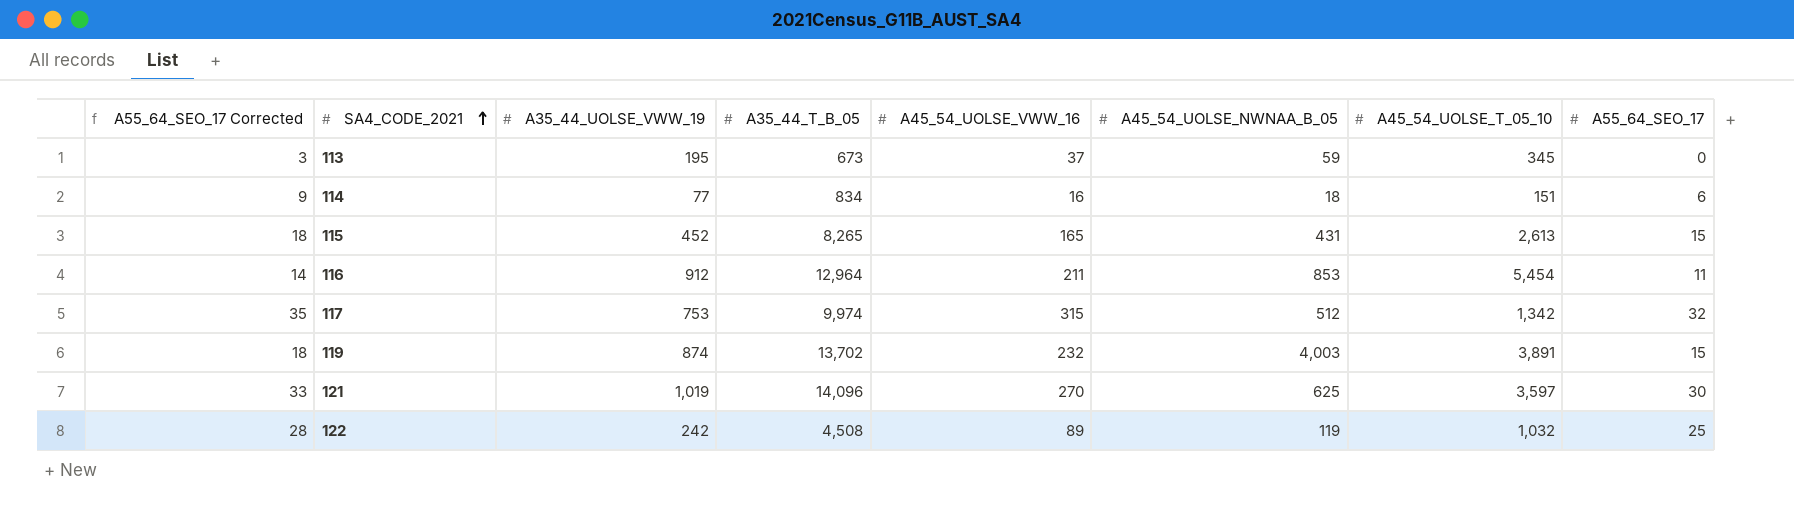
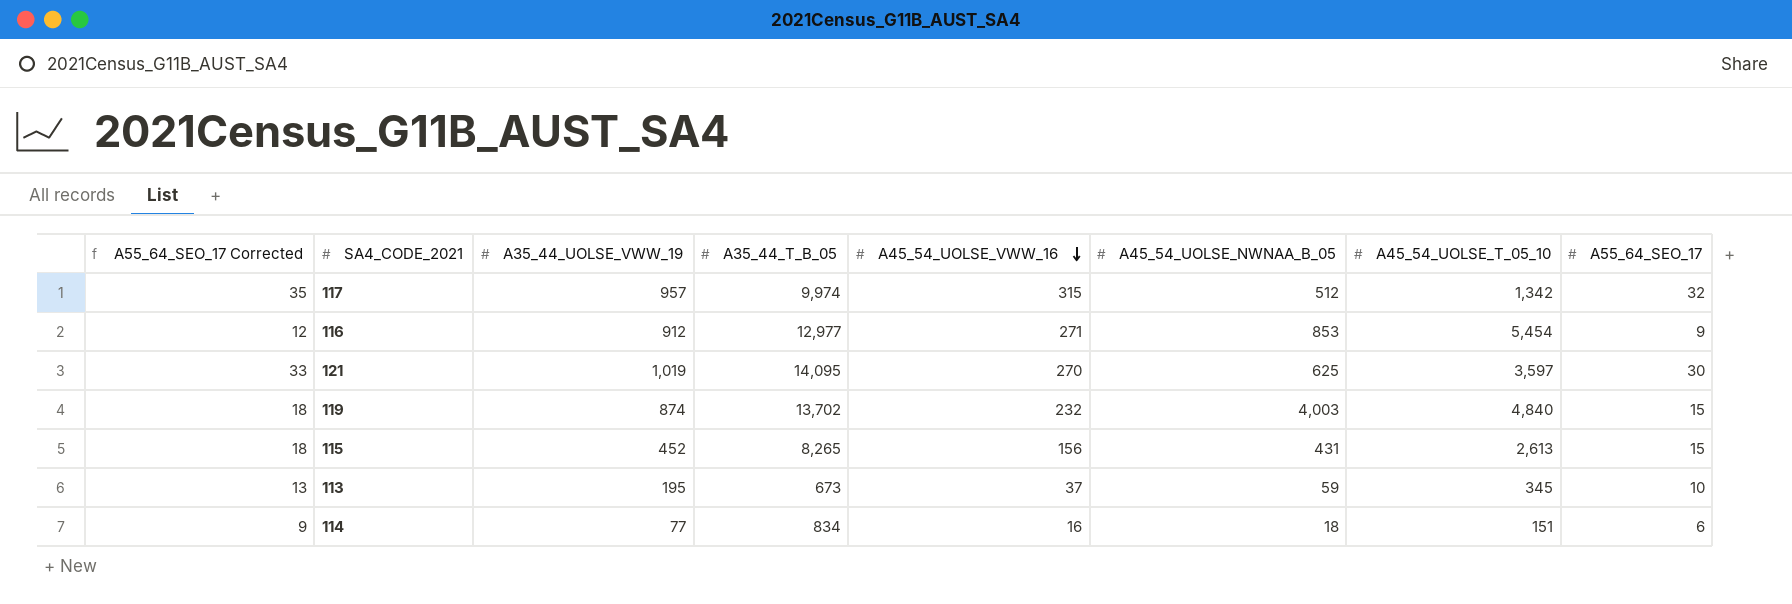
row order: SA4_CODE_2021 ascending -> A45_54_UOLSE_VWW_16 descending
row 122: 28 | 242 | 4,508 | 89 | 119 | 1,032 | 25 -> none
117 | A35_44_UOLSE_VWW_19: 753 -> 957
116 | A55_64_SEO_17 Corrected: 14 -> 12
116 | A35_44_T_B_05: 12,964 -> 12,977
116 | A45_54_UOLSE_VWW_16: 211 -> 271
116 | A55_64_SEO_17: 11 -> 9
121 | A35_44_T_B_05: 14,096 -> 14,095
119 | A45_54_UOLSE_T_05_10: 3,891 -> 4,840
115 | A45_54_UOLSE_VWW_16: 165 -> 156
113 | A55_64_SEO_17 Corrected: 3 -> 13
113 | A55_64_SEO_17: 0 -> 10

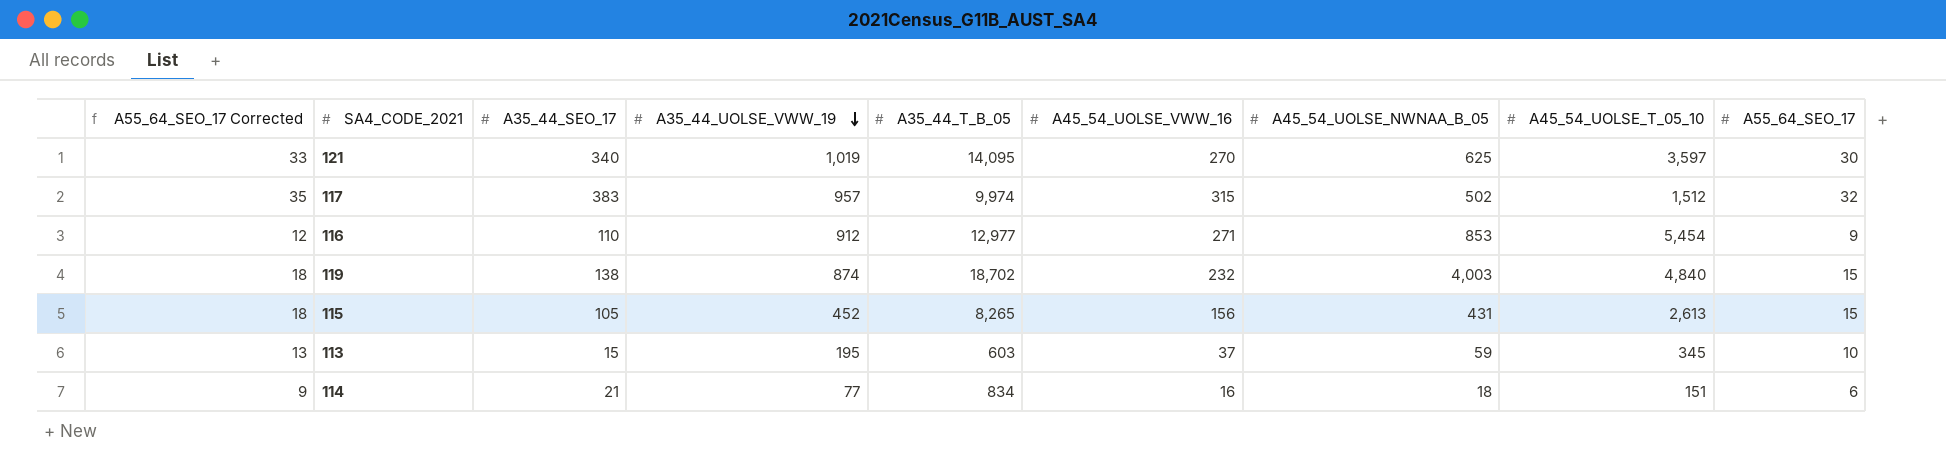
row order: A45_54_UOLSE_VWW_16 descending -> A35_44_UOLSE_VWW_19 descending
column A35_44_SEO_17 | position: none -> 3
117 | A45_54_UOLSE_NWNAA_B_05: 512 -> 502
117 | A45_54_UOLSE_T_05_10: 1,342 -> 1,512
119 | A35_44_T_B_05: 13,702 -> 18,702
113 | A35_44_T_B_05: 673 -> 603

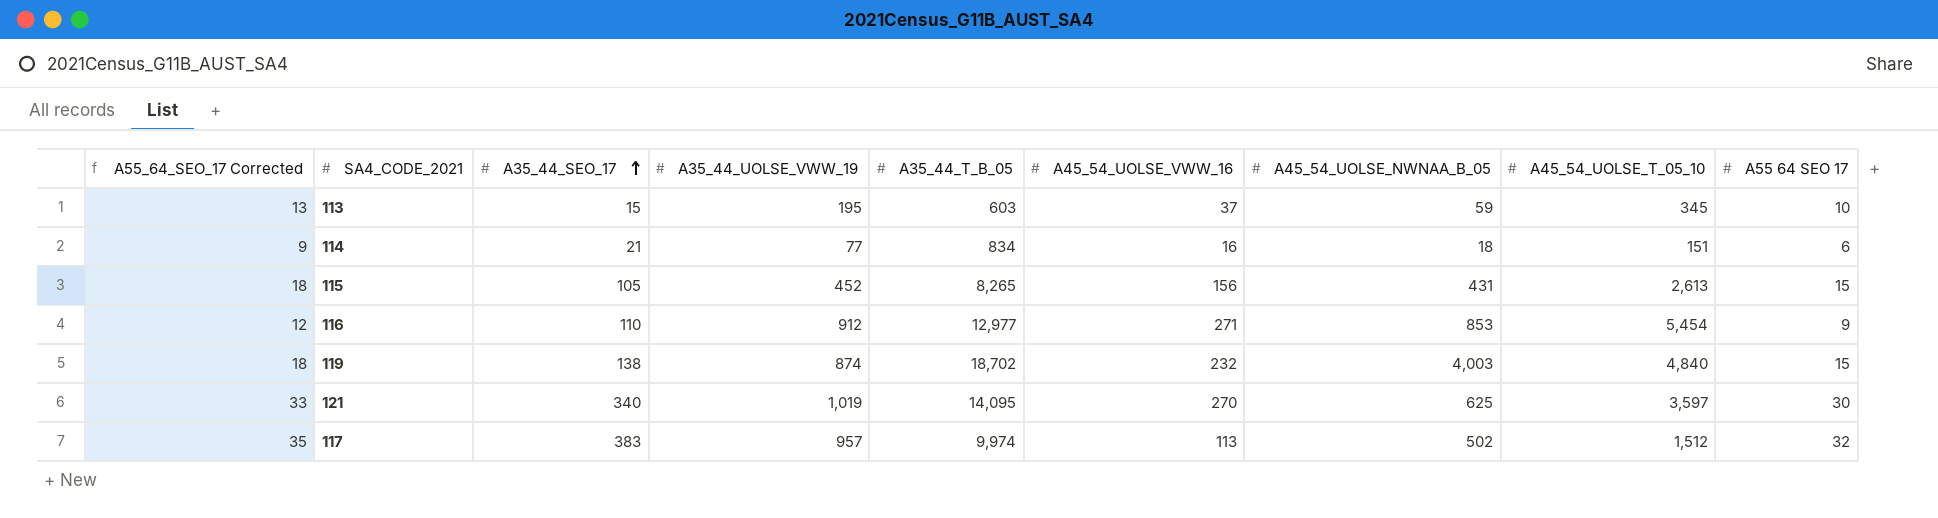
row order: A35_44_UOLSE_VWW_19 descending -> A35_44_SEO_17 ascending
column name: A55_64_SEO_17 -> A55 64 SEO 17
117 | A45_54_UOLSE_VWW_16: 315 -> 113

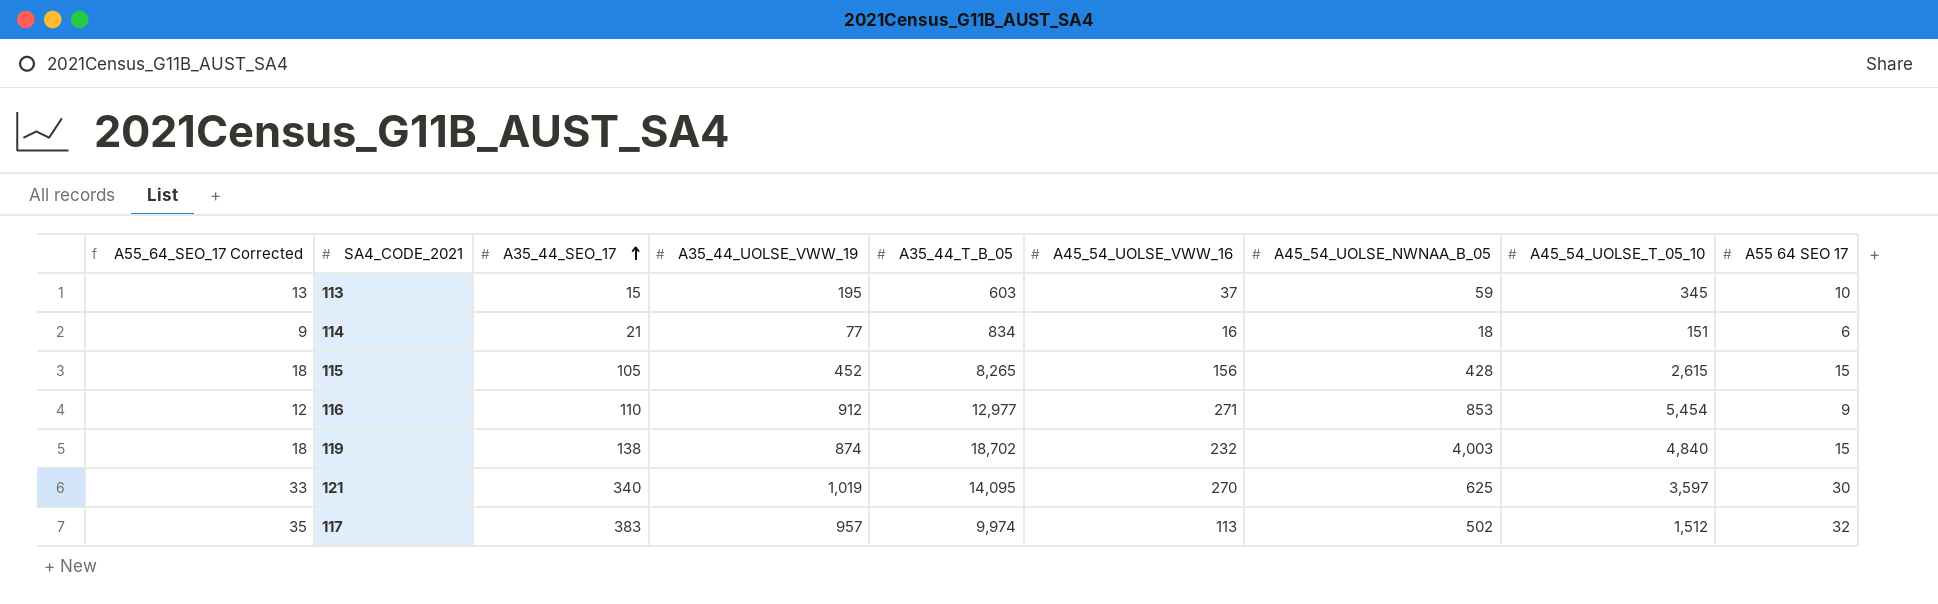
115 | A45_54_UOLSE_NWNAA_B_05: 431 -> 428
115 | A45_54_UOLSE_T_05_10: 2,613 -> 2,615

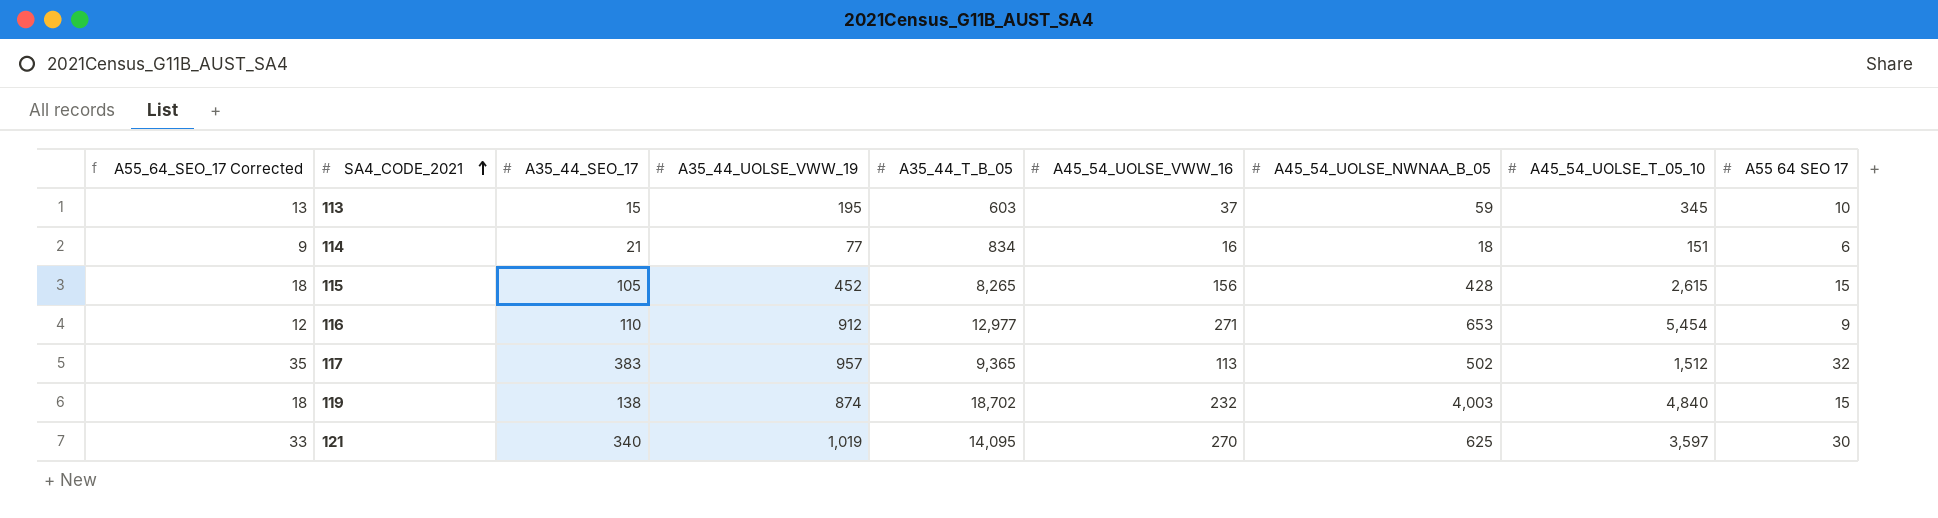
row order: A35_44_SEO_17 ascending -> SA4_CODE_2021 ascending
116 | A45_54_UOLSE_NWNAA_B_05: 853 -> 653
117 | A35_44_T_B_05: 9,974 -> 9,365

